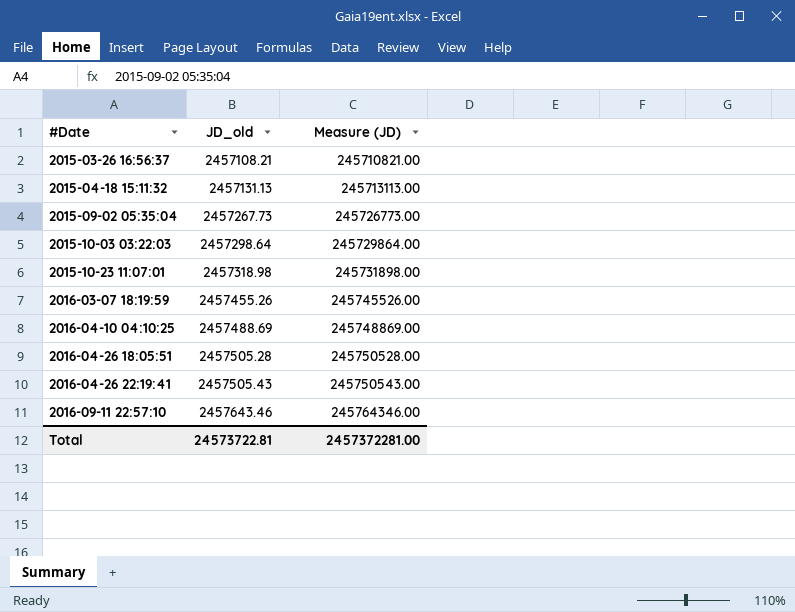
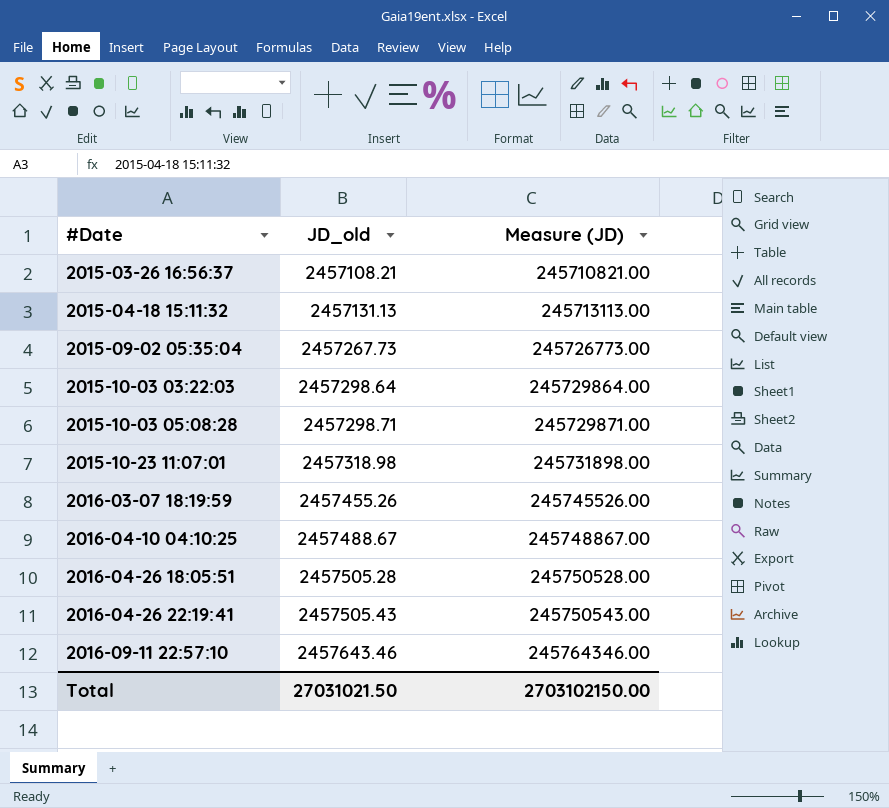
row 2015-10-03 05:08:28: none -> 2457298.71 | 245729871.00
2016-04-10 04:10:25 | JD_old: 2457488.69 -> 2457488.67
2016-04-10 04:10:25 | Measure (JD): 245748869.00 -> 245748867.00
Total | JD_old: 24573722.81 -> 27031021.50
Total | Measure (JD): 2457372281.00 -> 2703102150.00

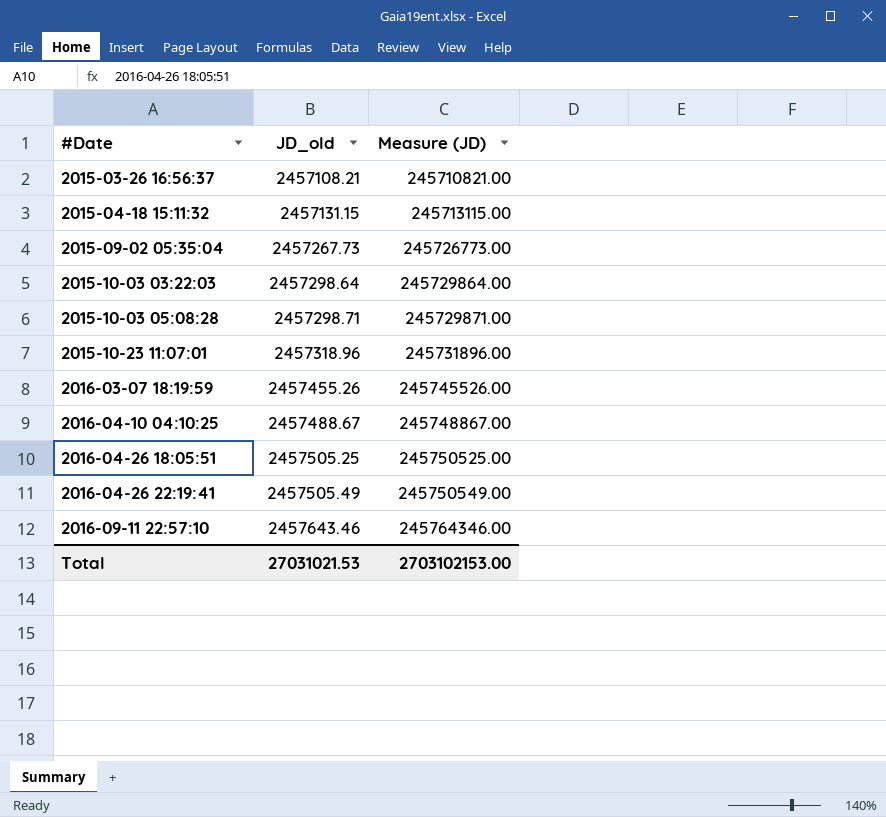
2015-04-18 15:11:32 | JD_old: 2457131.13 -> 2457131.15
2015-04-18 15:11:32 | Measure (JD): 245713113.00 -> 245713115.00
2015-10-23 11:07:01 | JD_old: 2457318.98 -> 2457318.96
2015-10-23 11:07:01 | Measure (JD): 245731898.00 -> 245731896.00
2016-04-26 18:05:51 | JD_old: 2457505.28 -> 2457505.25
2016-04-26 18:05:51 | Measure (JD): 245750528.00 -> 245750525.00
2016-04-26 22:19:41 | JD_old: 2457505.43 -> 2457505.49
2016-04-26 22:19:41 | Measure (JD): 245750543.00 -> 245750549.00
Total | JD_old: 27031021.50 -> 27031021.53
Total | Measure (JD): 2703102150.00 -> 2703102153.00

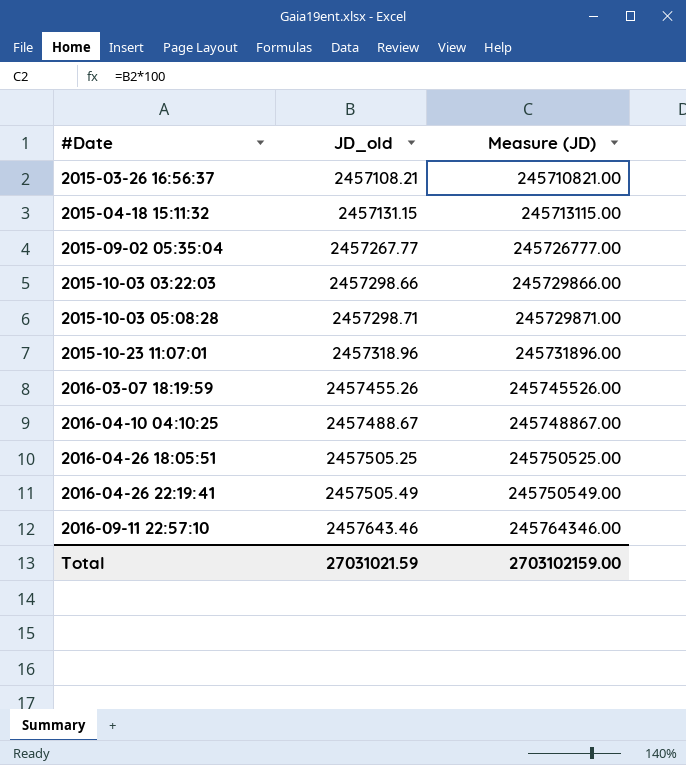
2015-09-02 05:35:04 | JD_old: 2457267.73 -> 2457267.77
2015-09-02 05:35:04 | Measure (JD): 245726773.00 -> 245726777.00
2015-10-03 03:22:03 | JD_old: 2457298.64 -> 2457298.66
2015-10-03 03:22:03 | Measure (JD): 245729864.00 -> 245729866.00
Total | JD_old: 27031021.53 -> 27031021.59
Total | Measure (JD): 2703102153.00 -> 2703102159.00

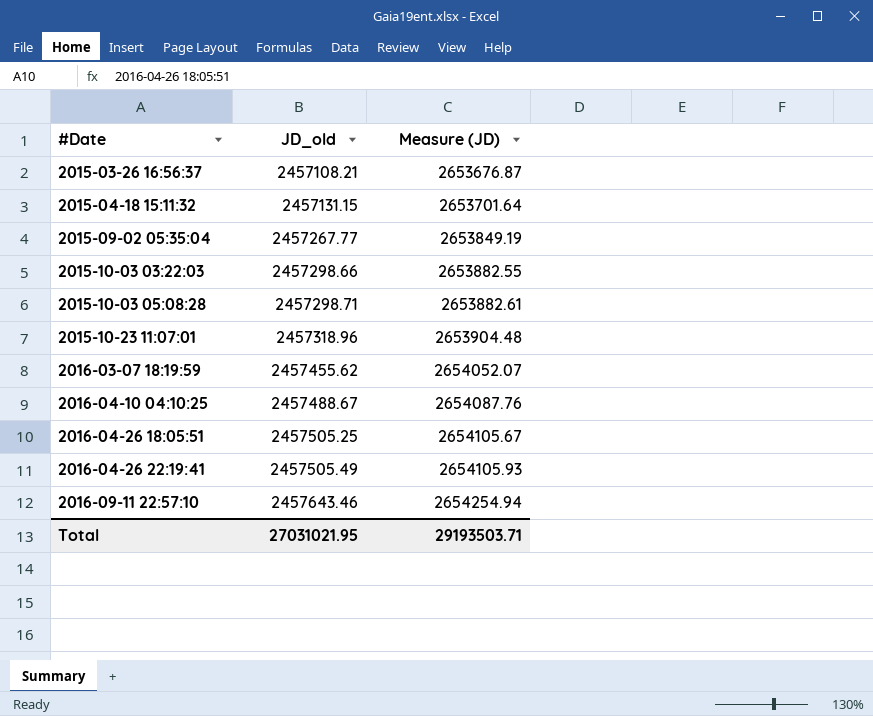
column Measure (JD) | formula: [JD_old] * 100 -> [JD_old] * 1.08
2016-03-07 18:19:59 | JD_old: 2457455.26 -> 2457455.62
Total | JD_old: 27031021.59 -> 27031021.95
Total | Measure (JD): 2703102159.00 -> 29193503.71

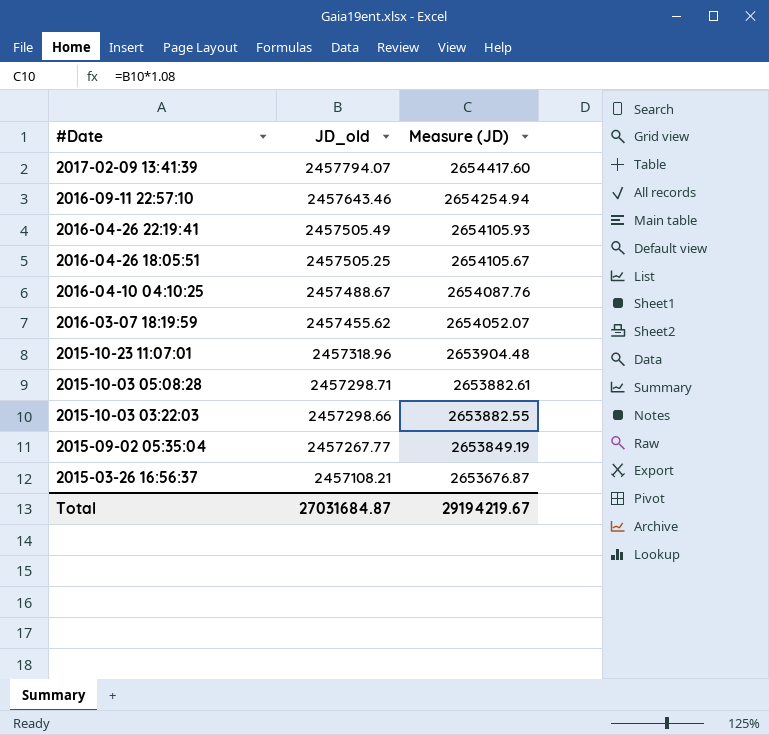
row order: #Date ascending -> #Date descending
row 2015-04-18 15:11:32: 2457131.15 | 2653701.64 -> none
row 2017-02-09 13:41:39: none -> 2457794.07 | 2654417.60
Total | JD_old: 27031021.95 -> 27031684.87
Total | Measure (JD): 29193503.71 -> 29194219.67

